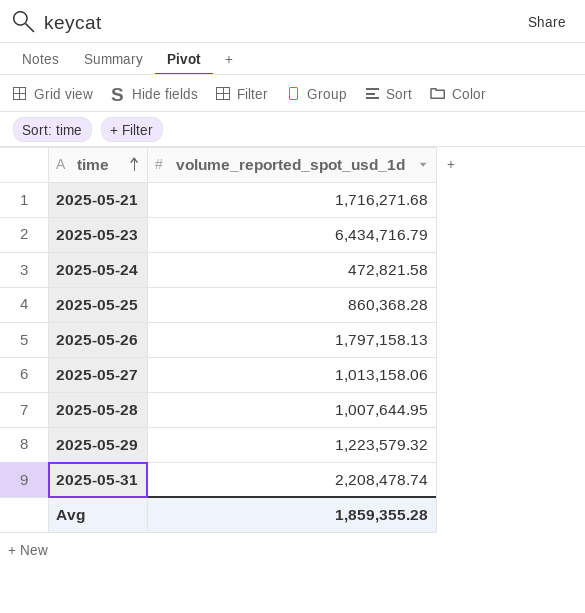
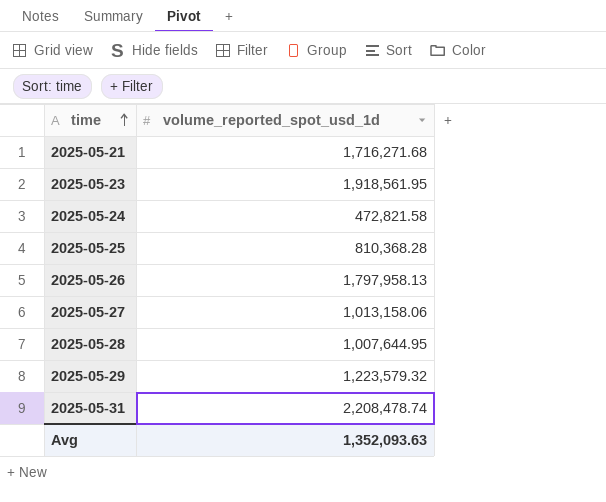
2025-05-23 | volume_reported_spot_usd_1d: 6,434,716.79 -> 1,918,561.95
2025-05-25 | volume_reported_spot_usd_1d: 860,368.28 -> 810,368.28
2025-05-26 | volume_reported_spot_usd_1d: 1,797,158.13 -> 1,797,958.13
Avg | volume_reported_spot_usd_1d: 1,859,355.28 -> 1,352,093.63

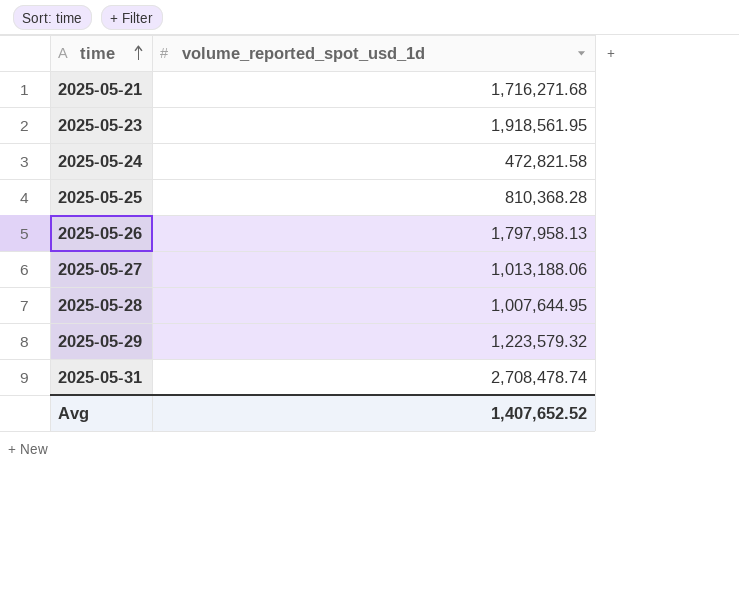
2025-05-27 | volume_reported_spot_usd_1d: 1,013,158.06 -> 1,013,188.06
2025-05-31 | volume_reported_spot_usd_1d: 2,208,478.74 -> 2,708,478.74
Avg | volume_reported_spot_usd_1d: 1,352,093.63 -> 1,407,652.52

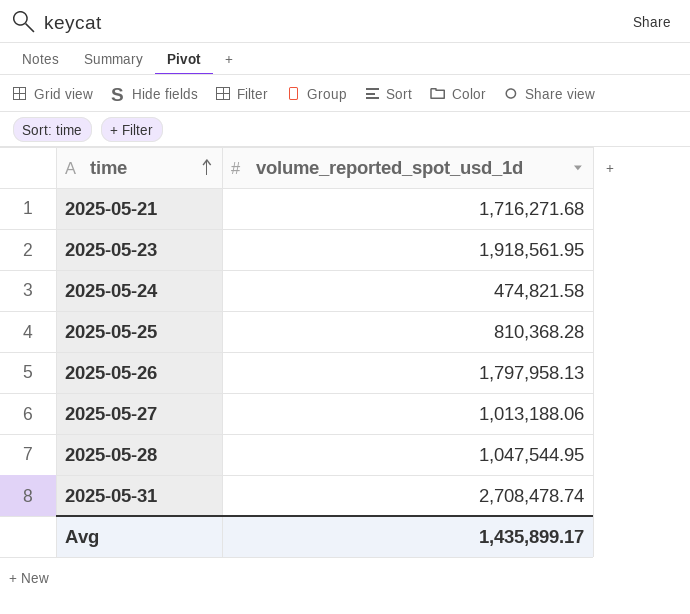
row 2025-05-29: 1,223,579.32 -> none
2025-05-24 | volume_reported_spot_usd_1d: 472,821.58 -> 474,821.58
2025-05-28 | volume_reported_spot_usd_1d: 1,007,644.95 -> 1,047,544.95
Avg | volume_reported_spot_usd_1d: 1,407,652.52 -> 1,435,899.17

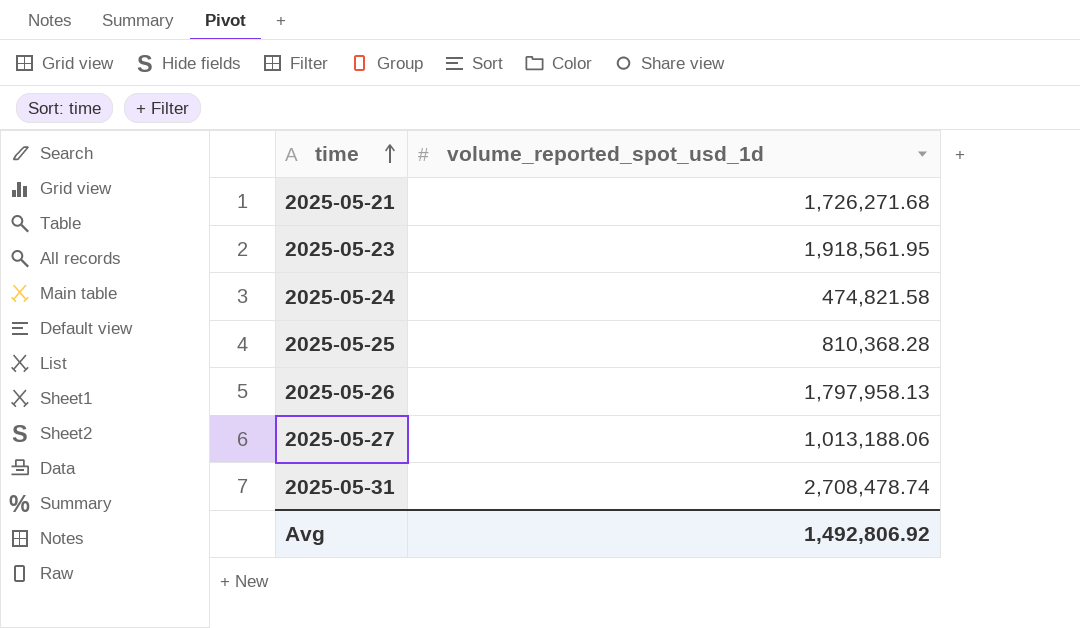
row 2025-05-28: 1,047,544.95 -> none
2025-05-21 | volume_reported_spot_usd_1d: 1,716,271.68 -> 1,726,271.68
Avg | volume_reported_spot_usd_1d: 1,435,899.17 -> 1,492,806.92

